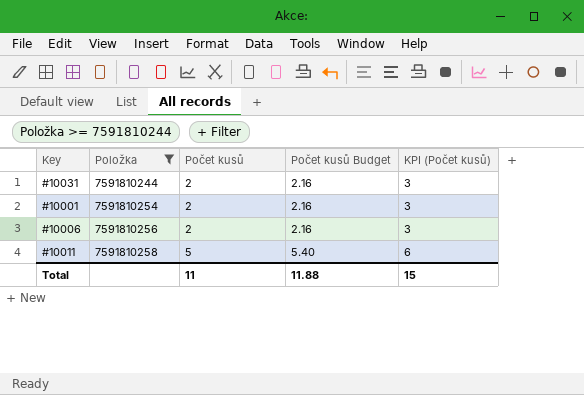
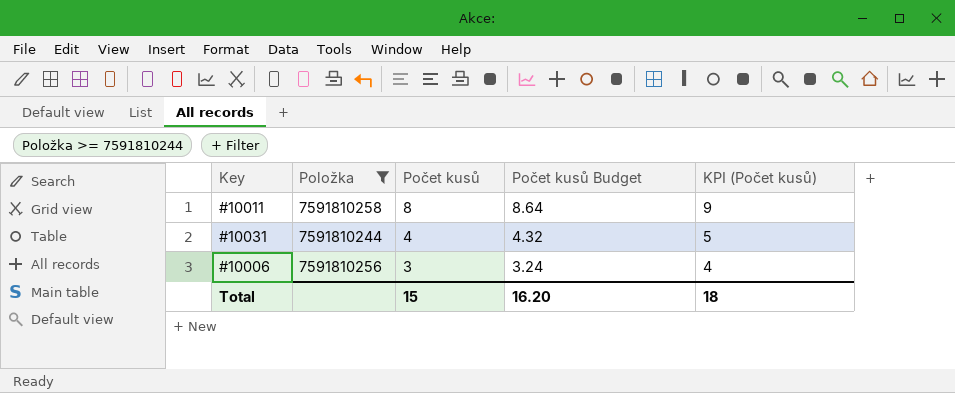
row order: Položka ascending -> Počet kusů descending
row #10001: 7591810254 | 2 | 2.16 | 3 -> none
#10011 | Počet kusů: 5 -> 8
#10011 | Počet kusů Budget: 5.40 -> 8.64
#10011 | KPI (Počet kusů): 6 -> 9
#10031 | Počet kusů: 2 -> 4
#10031 | Počet kusů Budget: 2.16 -> 4.32
#10031 | KPI (Počet kusů): 3 -> 5
#10006 | Počet kusů: 2 -> 3
#10006 | Počet kusů Budget: 2.16 -> 3.24
#10006 | KPI (Počet kusů): 3 -> 4
Total | Počet kusů: 11 -> 15
Total | Počet kusů Budget: 11.88 -> 16.20
Total | KPI (Počet kusů): 15 -> 18

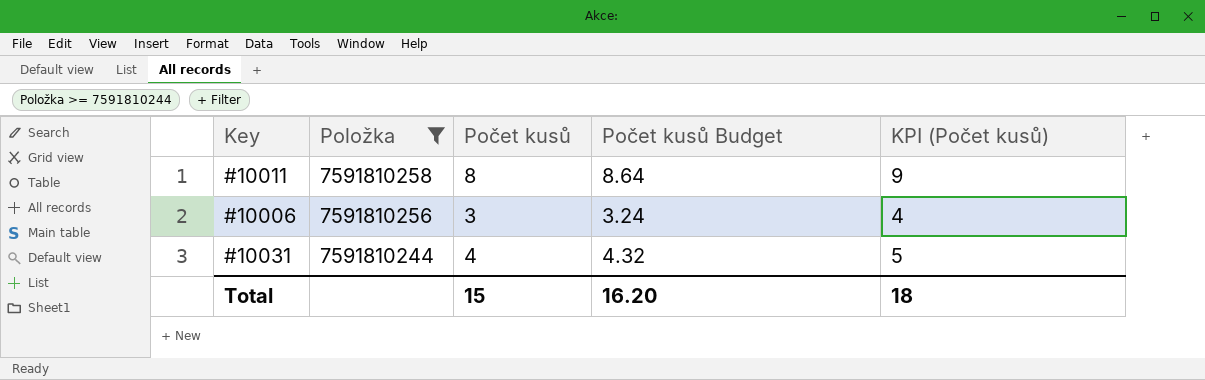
row order: Počet kusů descending -> Položka descending

